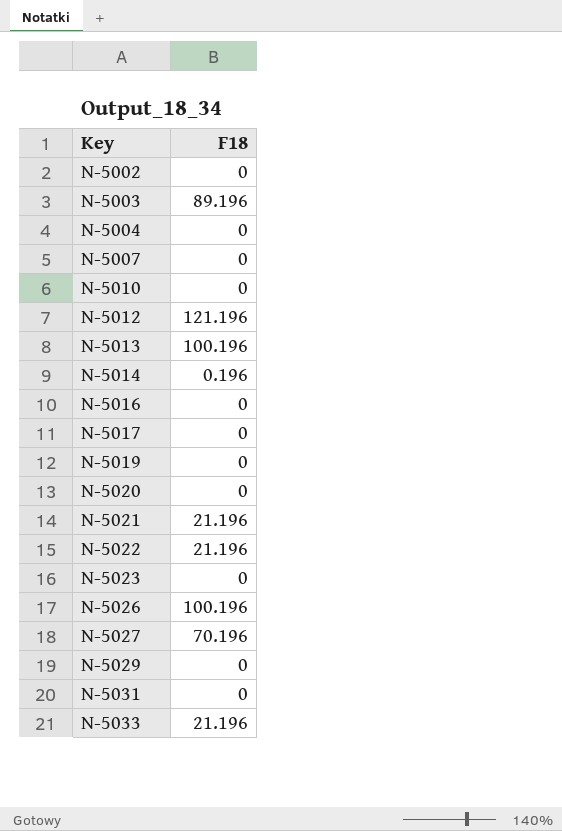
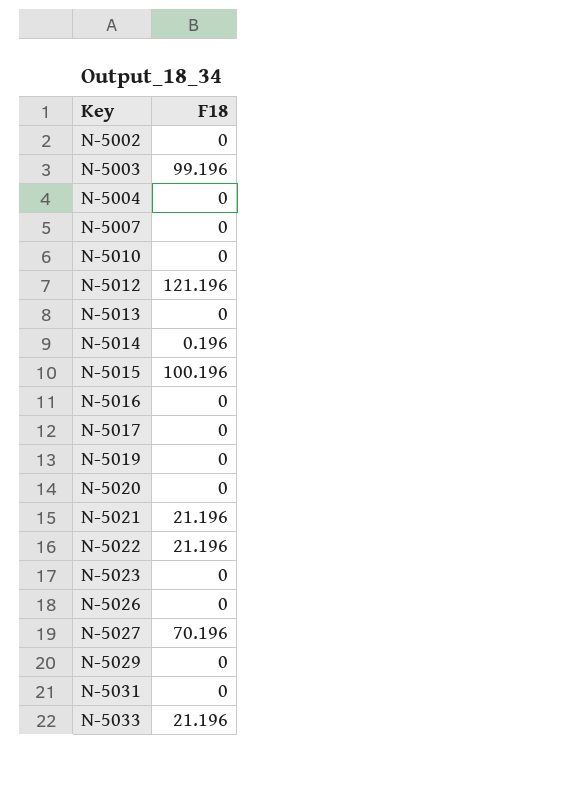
N-5003 | F18: 89.196 -> 99.196
N-5013 | F18: 100.196 -> 0
row N-5015: none -> 100.196
N-5026 | F18: 100.196 -> 0

